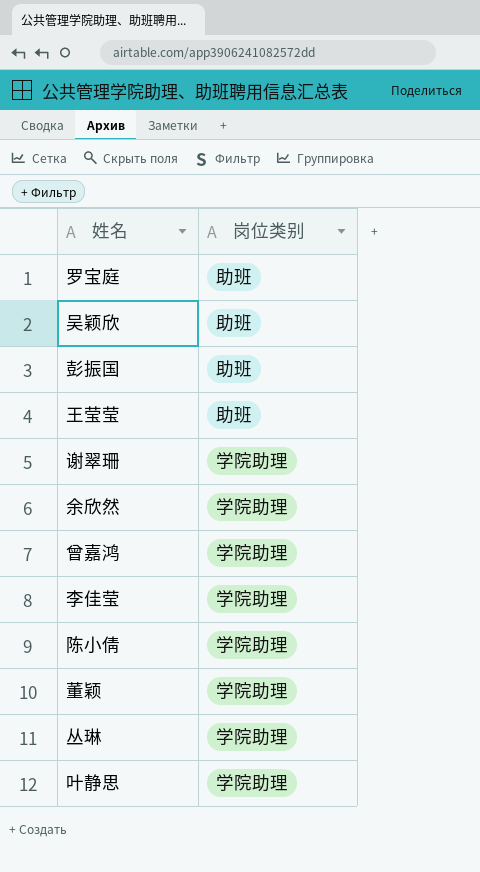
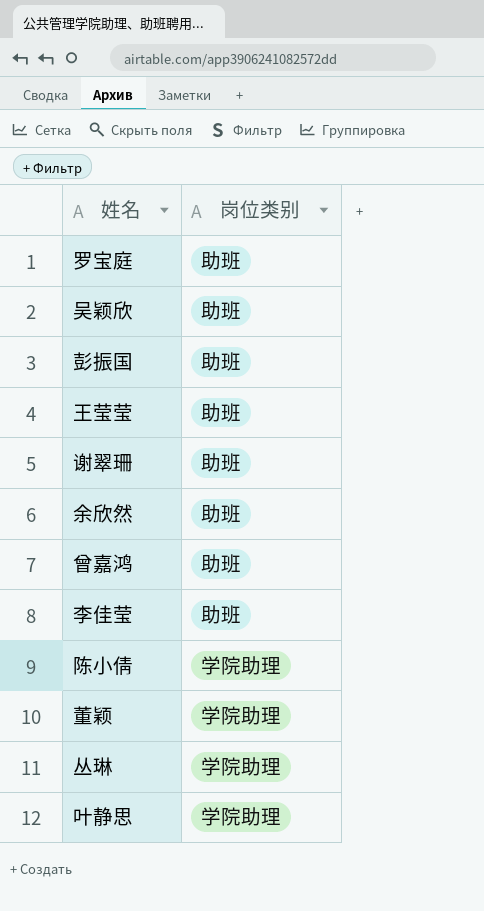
谢翠珊 | 岗位类别: 学院助理 -> 助班
余欣然 | 岗位类别: 学院助理 -> 助班
曾嘉鸿 | 岗位类别: 学院助理 -> 助班
李佳莹 | 岗位类别: 学院助理 -> 助班

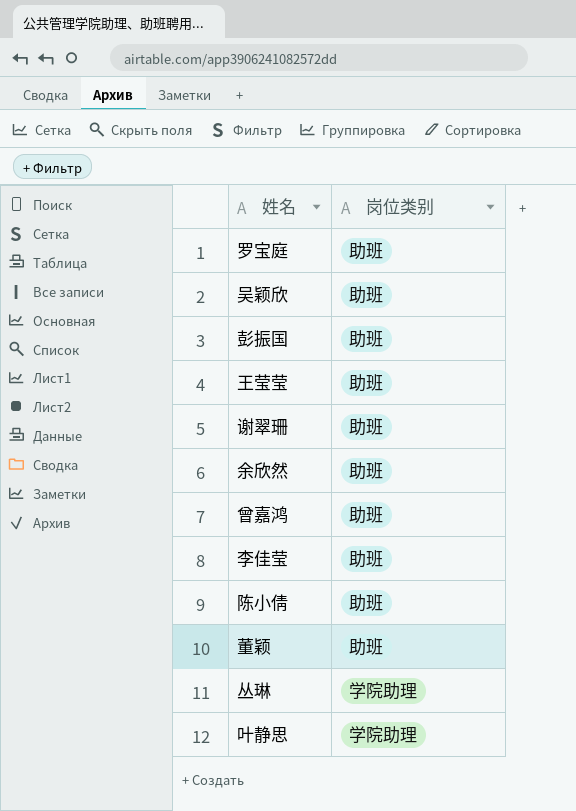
陈小倩 | 岗位类别: 学院助理 -> 助班
董颖 | 岗位类别: 学院助理 -> 助班

